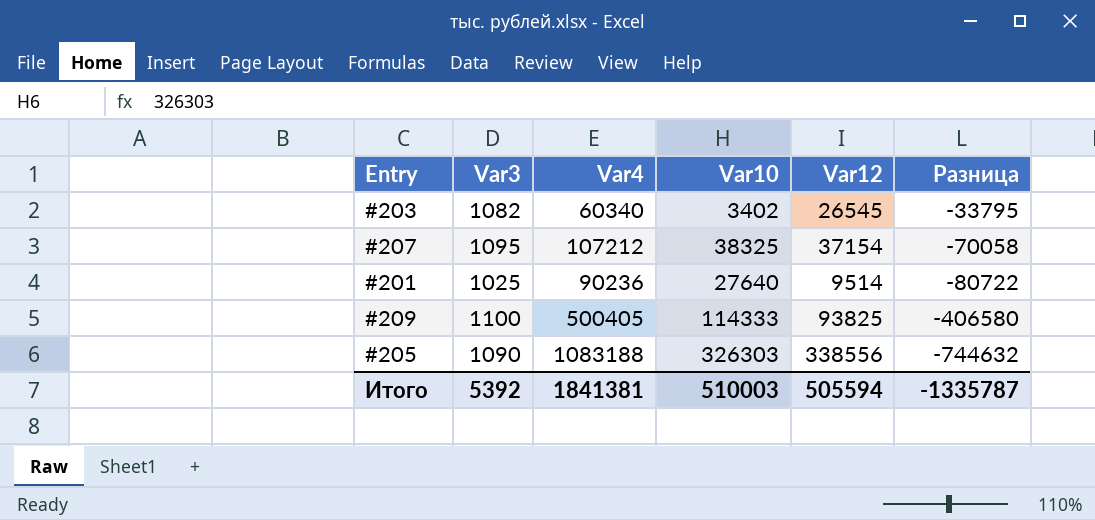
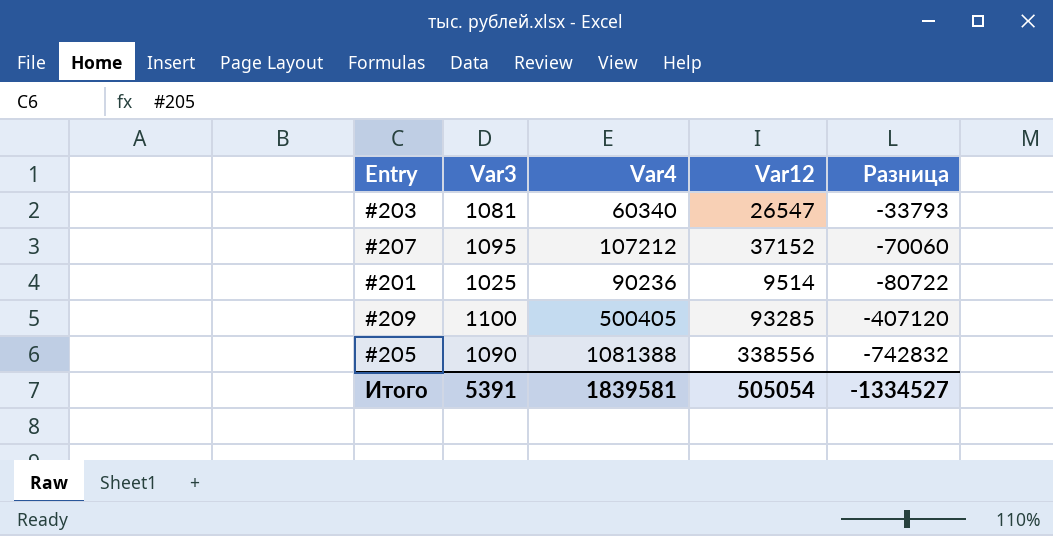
column Var10 | position: 4 -> none
#203 | Var3: 1082 -> 1081
#203 | Var12: 26545 -> 26547
#203 | Разница: -33795 -> -33793
#207 | Var12: 37154 -> 37152
#207 | Разница: -70058 -> -70060
#209 | Var12: 93825 -> 93285
#209 | Разница: -406580 -> -407120
#205 | Var4: 1083188 -> 1081388
#205 | Разница: -744632 -> -742832
Итого | Var3: 5392 -> 5391
Итого | Var4: 1841381 -> 1839581
Итого | Var12: 505594 -> 505054
Итого | Разница: -1335787 -> -1334527

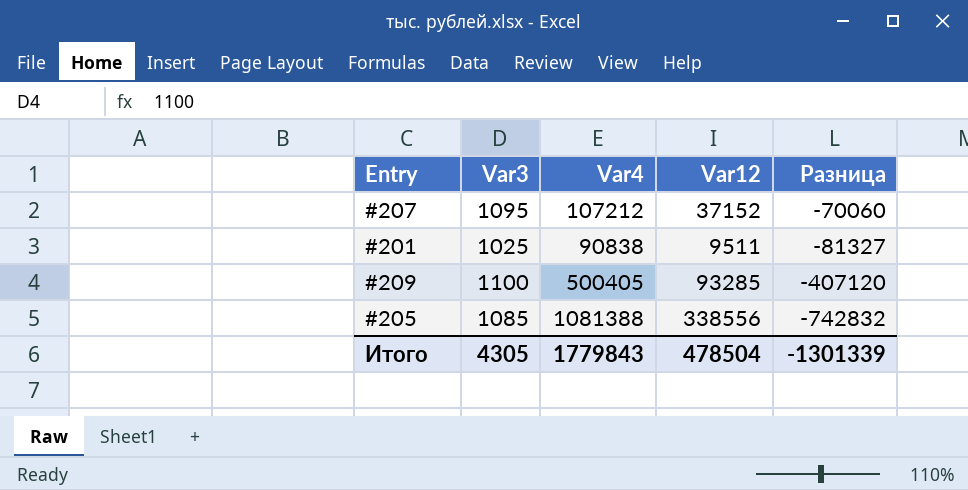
row #203: 1081 | 60340 | 26547 | -33793 -> none
#201 | Var4: 90236 -> 90838
#201 | Var12: 9514 -> 9511
#201 | Разница: -80722 -> -81327
#205 | Var3: 1090 -> 1085
Итого | Var3: 5391 -> 4305
Итого | Var4: 1839581 -> 1779843
Итого | Var12: 505054 -> 478504
Итого | Разница: -1334527 -> -1301339

